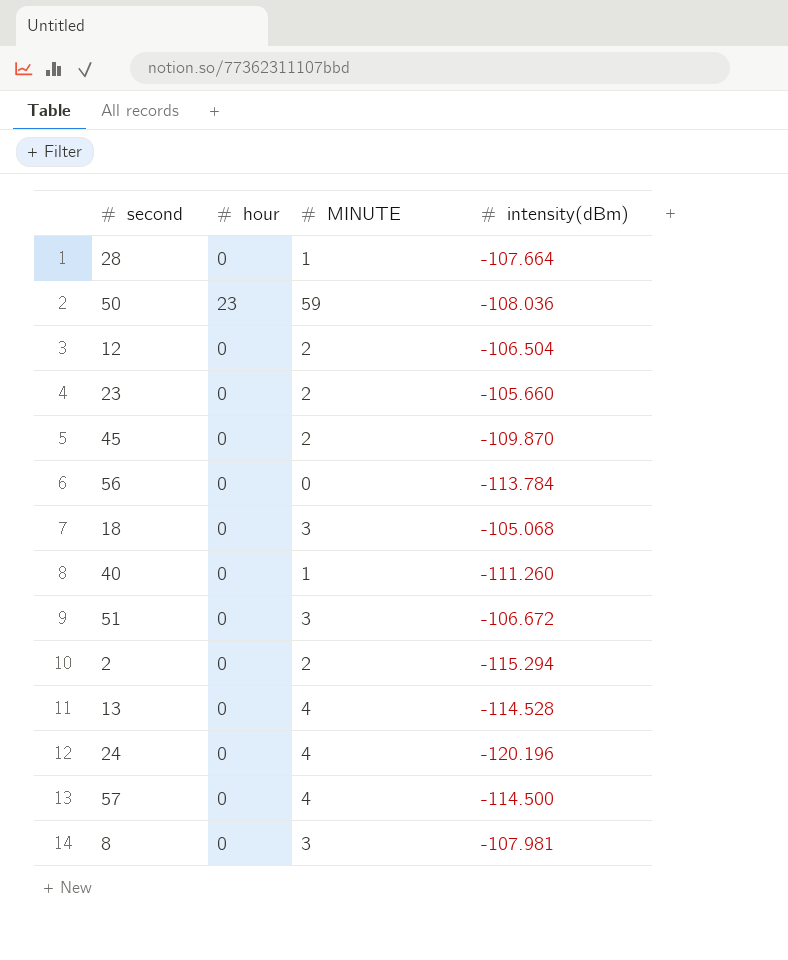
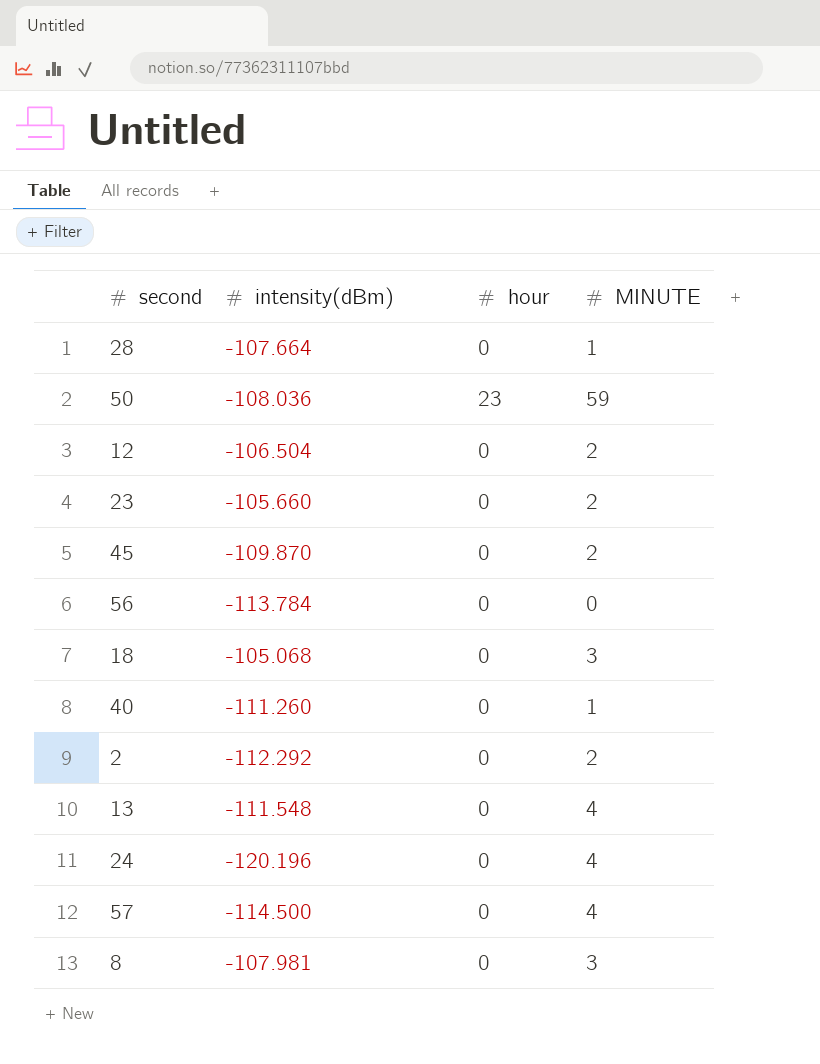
column intensity(dBm) | position: 4 -> 2
row 51: 0 | 3 | -106.672 -> none
2 | intensity(dBm): -115.294 -> -112.292
13 | intensity(dBm): -114.528 -> -111.548

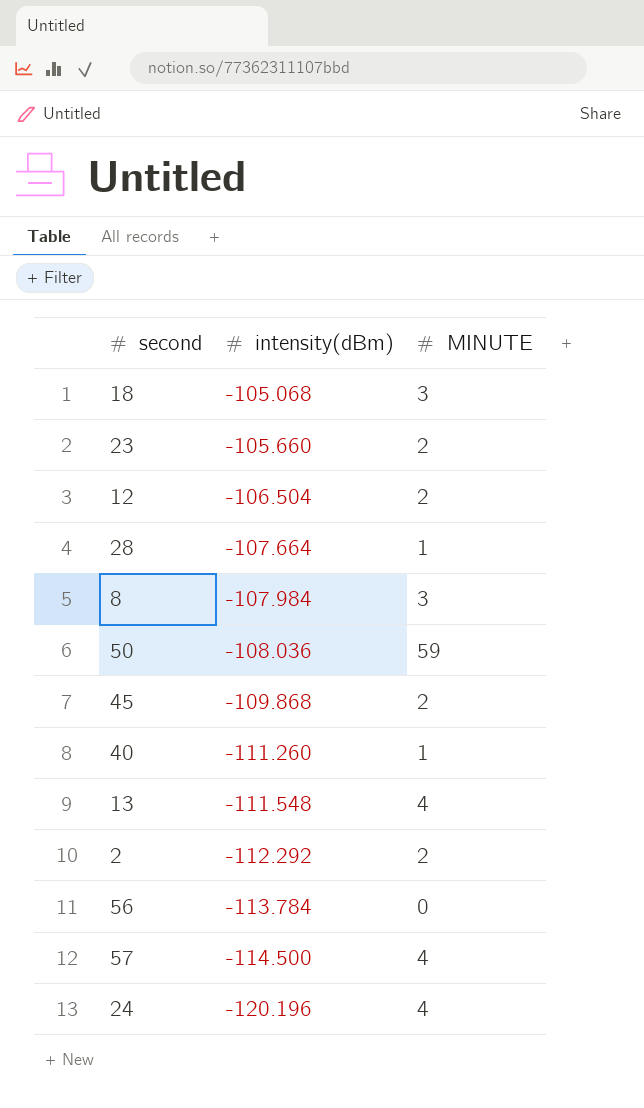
row order: none -> intensity(dBm) descending
column hour | position: 3 -> none
8 | intensity(dBm): -107.981 -> -107.984
45 | intensity(dBm): -109.870 -> -109.868

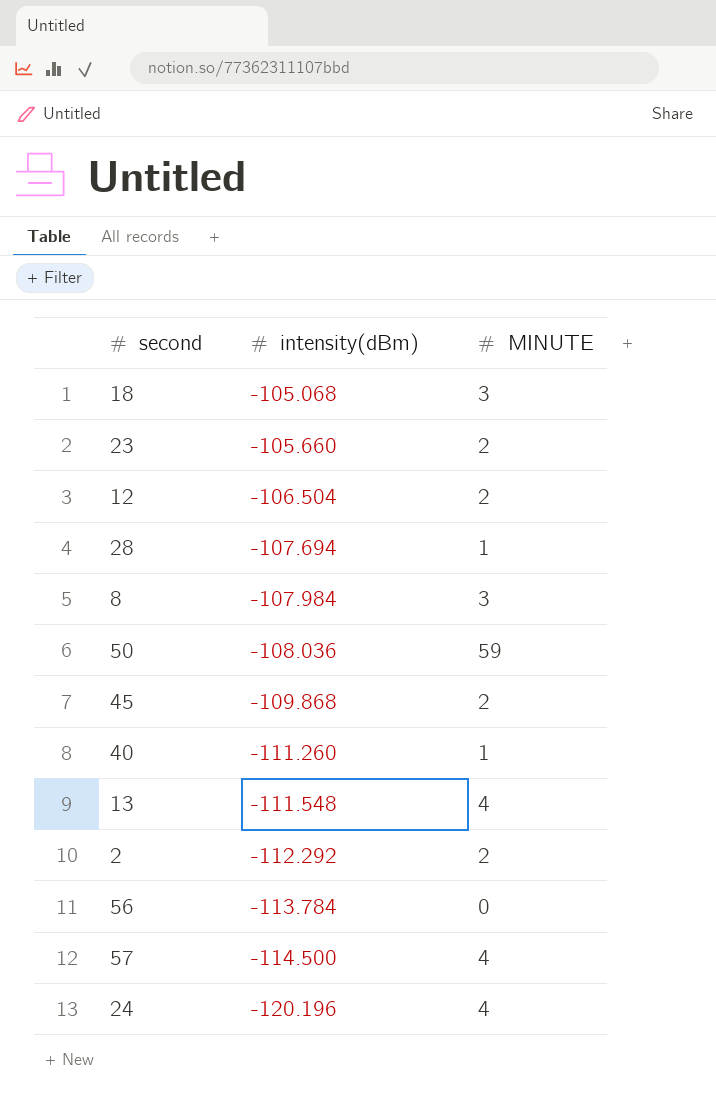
28 | intensity(dBm): -107.664 -> -107.694

